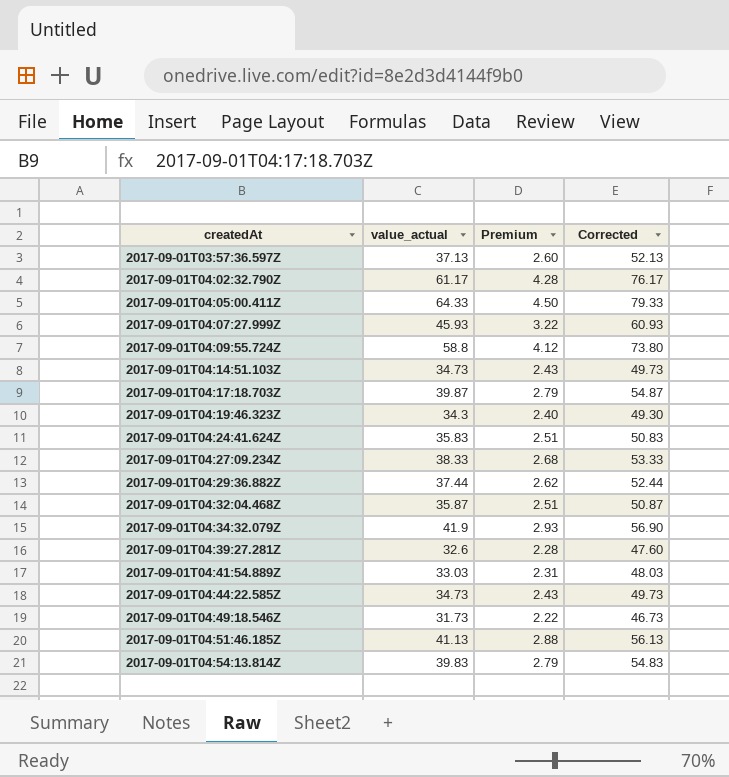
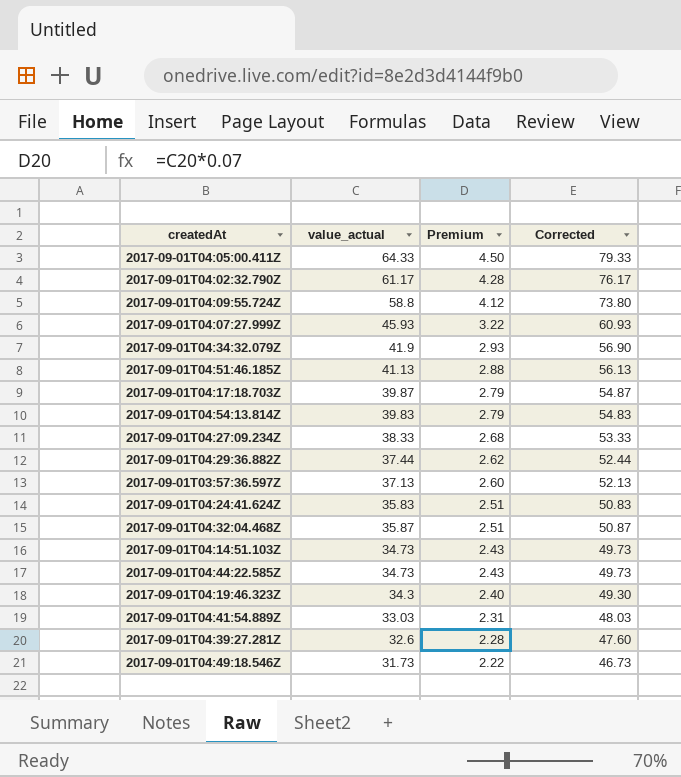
row order: createdAt ascending -> Premium descending

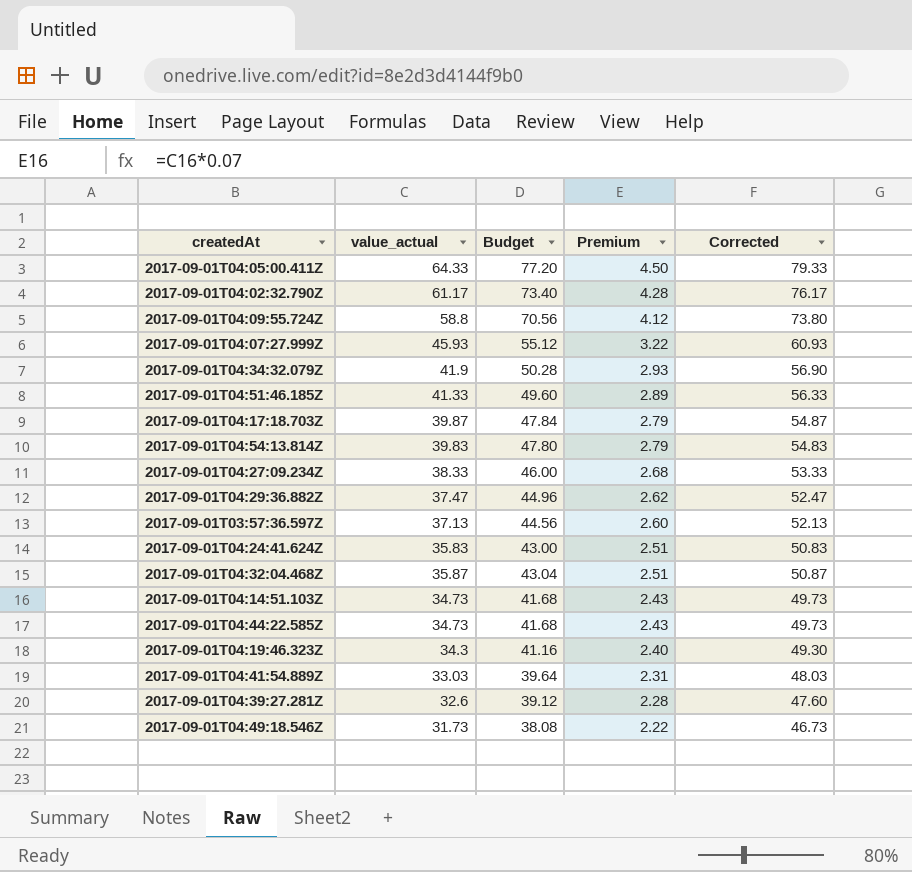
column Budget | formula: none -> [value_actual] * 1.2
2017-09-01T04:51:46.185Z | value_actual: 41.13 -> 41.33
2017-09-01T04:51:46.185Z | Premium: 2.88 -> 2.89
2017-09-01T04:51:46.185Z | Corrected: 56.13 -> 56.33
2017-09-01T04:29:36.882Z | value_actual: 37.44 -> 37.47
2017-09-01T04:29:36.882Z | Corrected: 52.44 -> 52.47

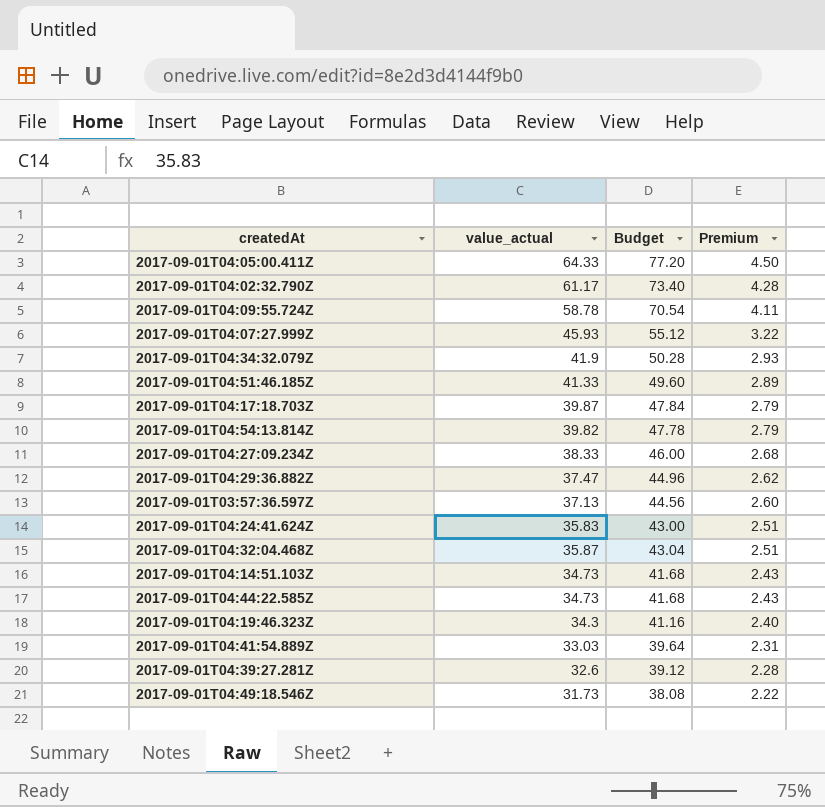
column Corrected | formula: [value_actual] + 15 -> none
2017-09-01T04:09:55.724Z | value_actual: 58.8 -> 58.78
2017-09-01T04:09:55.724Z | Budget: 70.56 -> 70.54
2017-09-01T04:09:55.724Z | Premium: 4.12 -> 4.11
2017-09-01T04:54:13.814Z | value_actual: 39.83 -> 39.82
2017-09-01T04:54:13.814Z | Budget: 47.80 -> 47.78

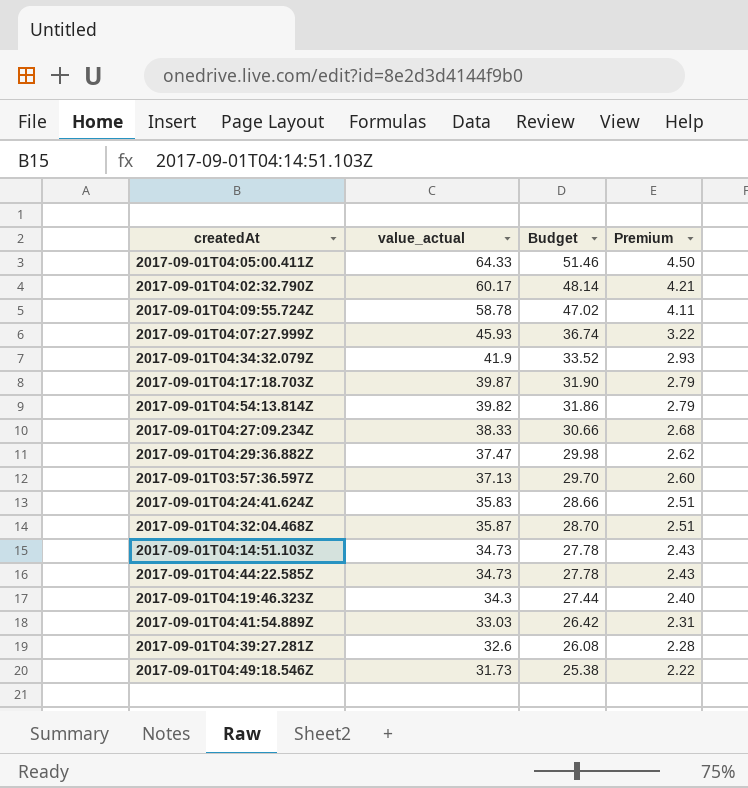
column Budget | formula: [value_actual] * 1.2 -> [value_actual] * 0.8
row 2017-09-01T04:51:46.185Z: 41.33 | 49.60 | 2.89 -> none
2017-09-01T04:02:32.790Z | value_actual: 61.17 -> 60.17
2017-09-01T04:02:32.790Z | Premium: 4.28 -> 4.21

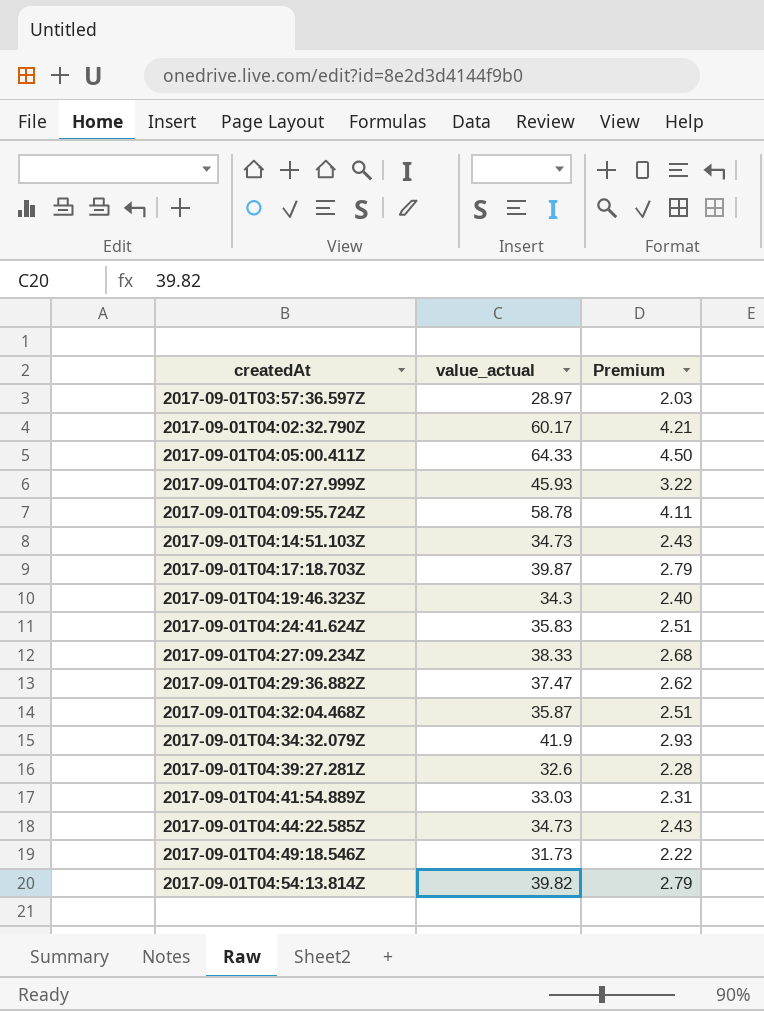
row order: Premium descending -> createdAt ascending
column Budget | formula: [value_actual] * 0.8 -> none
2017-09-01T03:57:36.597Z | value_actual: 37.13 -> 28.97
2017-09-01T03:57:36.597Z | Premium: 2.60 -> 2.03

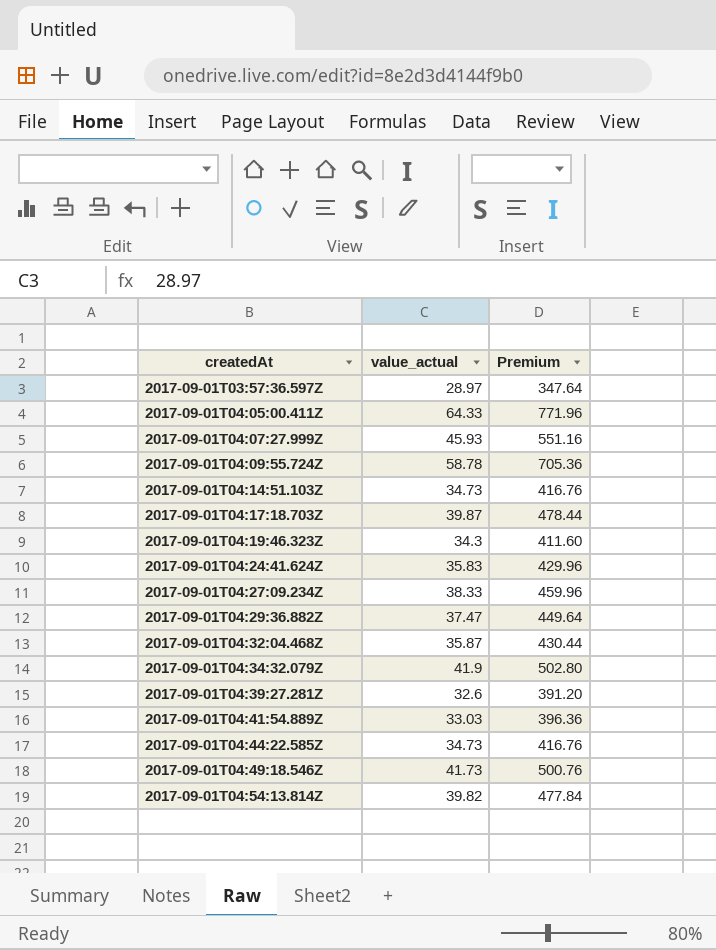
column Premium | formula: [value_actual] * 0.07 -> [value_actual] * 12
row 2017-09-01T04:02:32.790Z: 60.17 | 4.21 -> none
2017-09-01T04:49:18.546Z | value_actual: 31.73 -> 41.73

